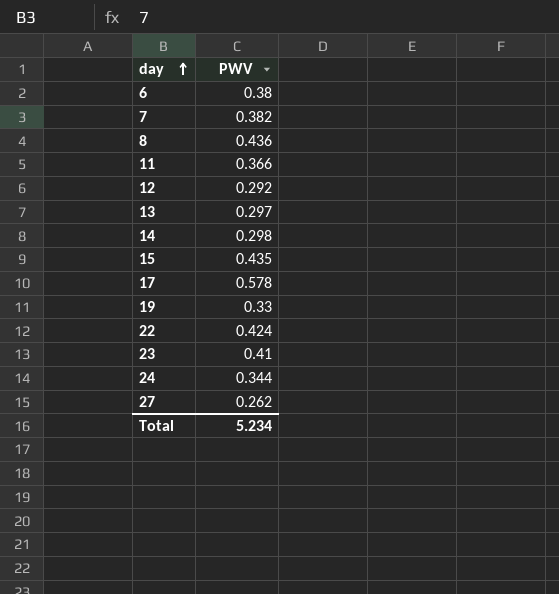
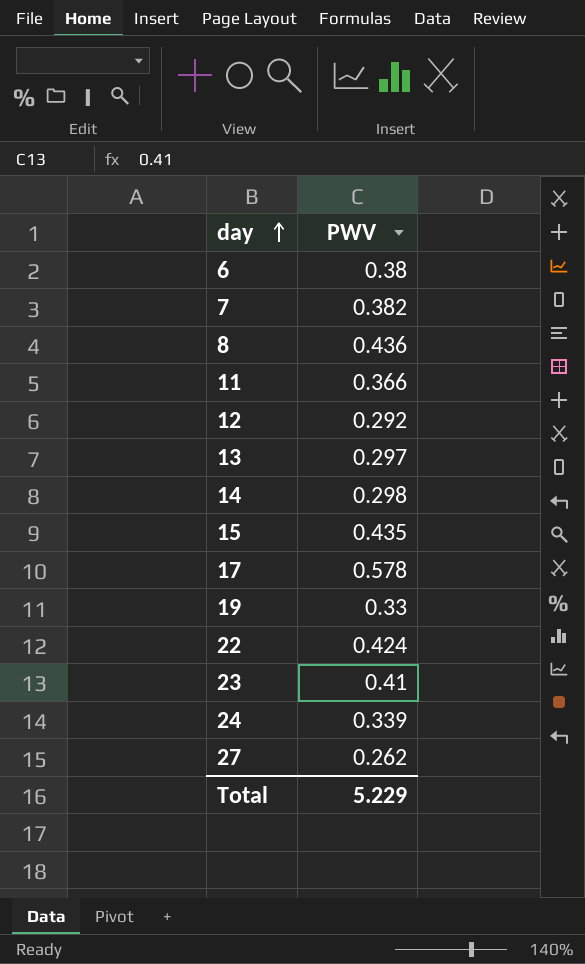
24 | PWV: 0.344 -> 0.339
Total | PWV: 5.234 -> 5.229

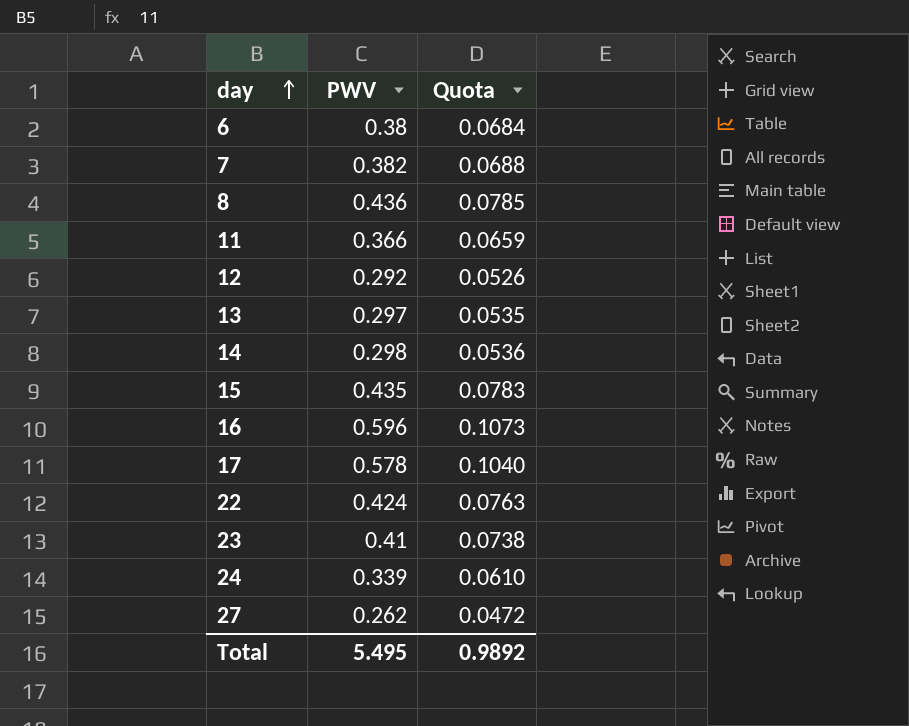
column Quota | formula: none -> [PWV] * 0.18
row 19: 0.33 -> none
row 16: none -> 0.596 | 0.1073
Total | PWV: 5.229 -> 5.495

